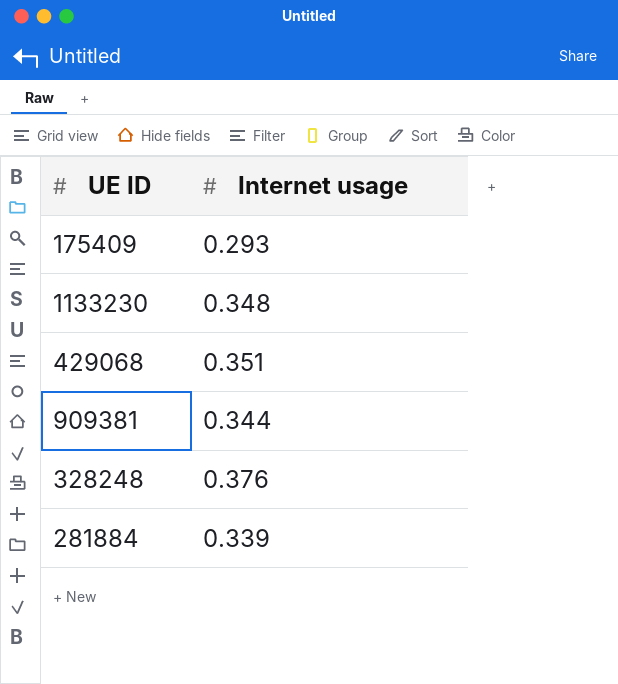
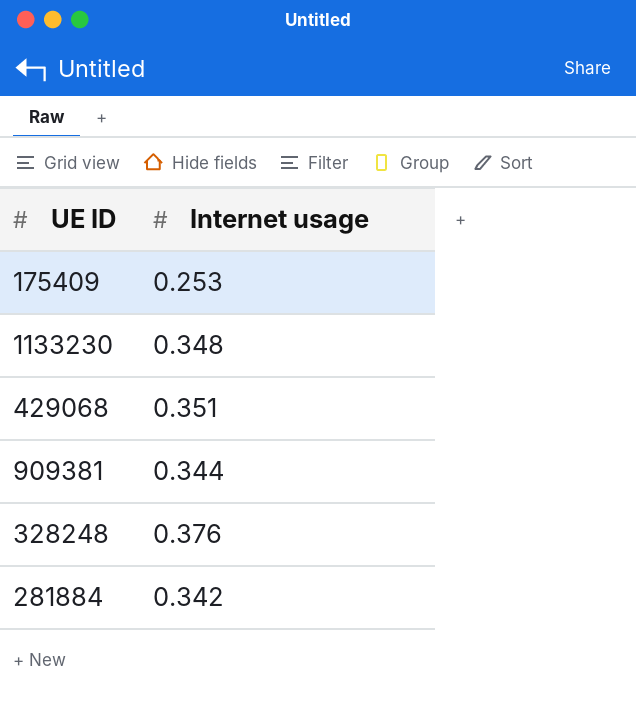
175409 | Internet usage: 0.293 -> 0.253
281884 | Internet usage: 0.339 -> 0.342

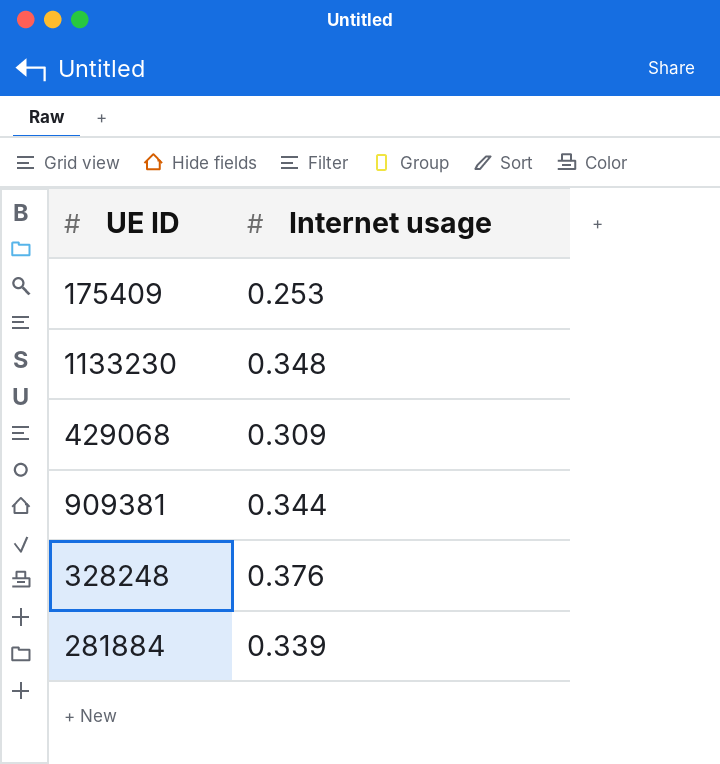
429068 | Internet usage: 0.351 -> 0.309
281884 | Internet usage: 0.342 -> 0.339

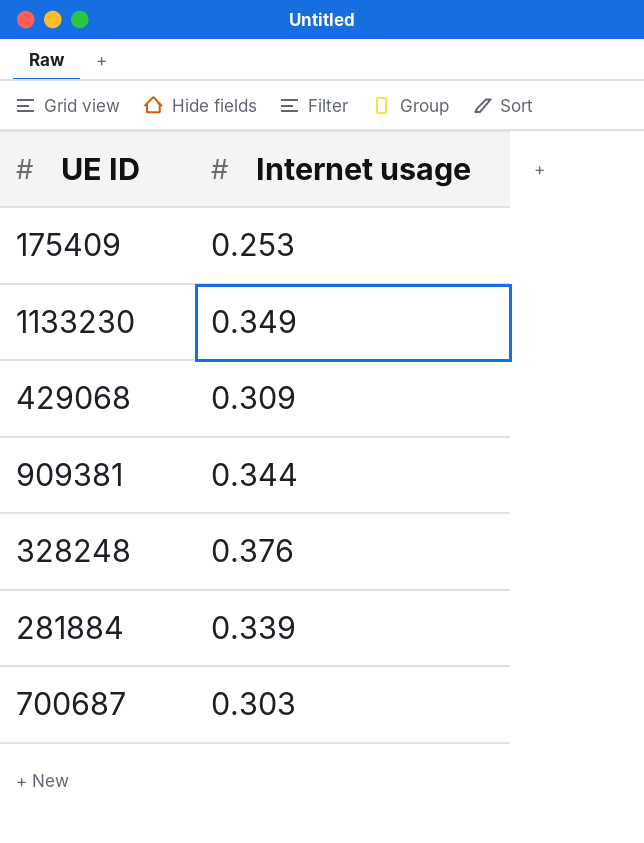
1133230 | Internet usage: 0.348 -> 0.349
row 700687: none -> 0.303

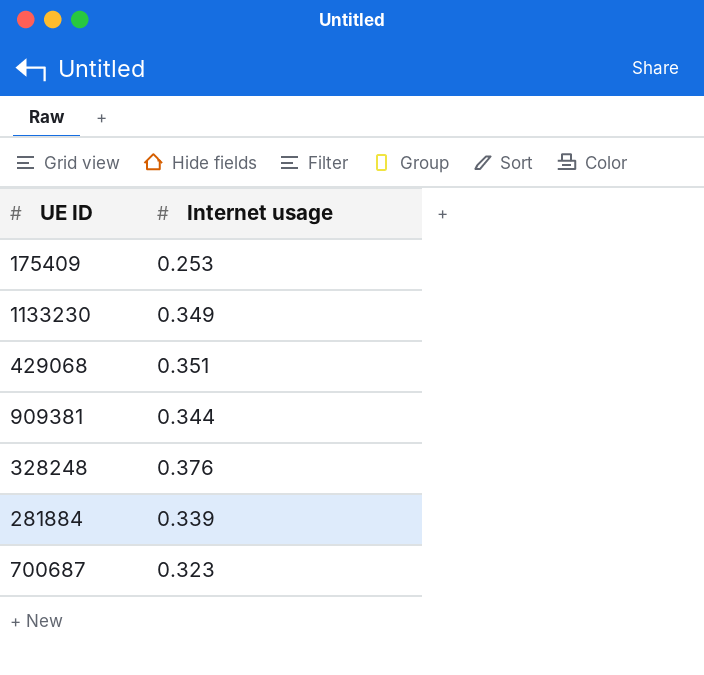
429068 | Internet usage: 0.309 -> 0.351
700687 | Internet usage: 0.303 -> 0.323

